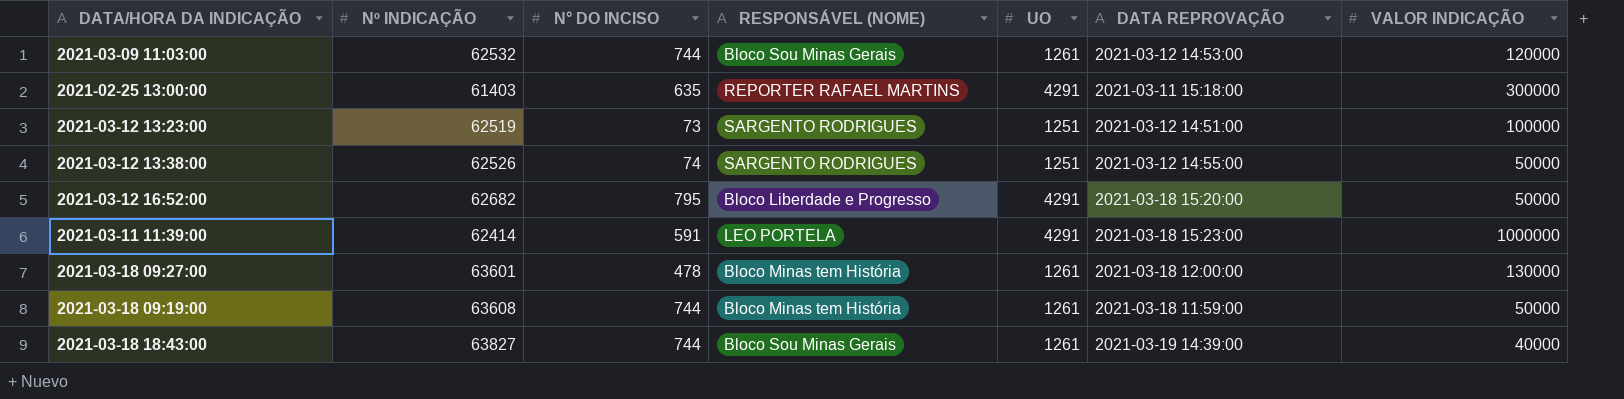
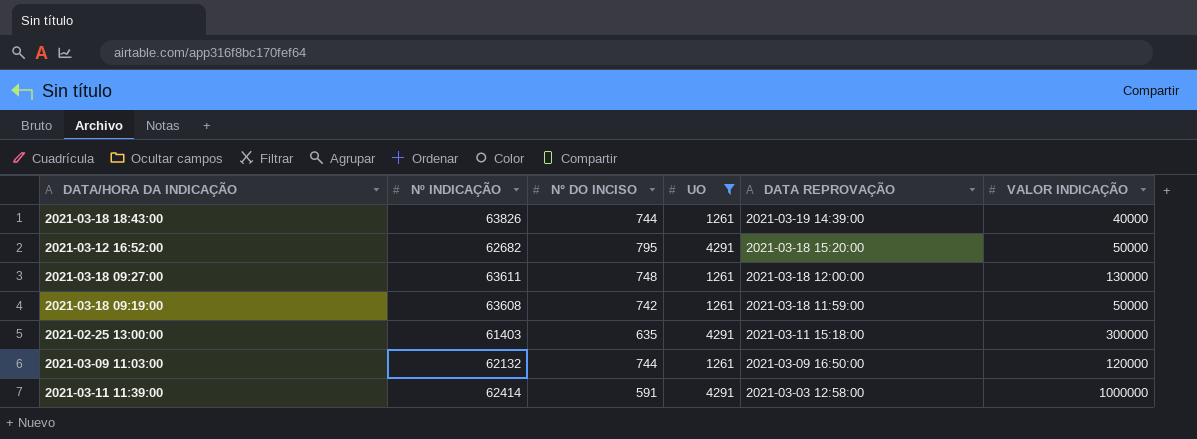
filter: none -> UO != 1251
row order: none -> DATA REPROVAÇÃO descending
column RESPONSÁVEL (NOME) | position: 4 -> none
2021-03-18 18:43:00 | Nº INDICAÇÃO: 63827 -> 63826
2021-03-18 09:27:00 | Nº INDICAÇÃO: 63601 -> 63611
2021-03-18 09:27:00 | N° DO INCISO: 478 -> 748
2021-03-18 09:19:00 | N° DO INCISO: 744 -> 742
2021-03-09 11:03:00 | Nº INDICAÇÃO: 62532 -> 62132
2021-03-09 11:03:00 | DATA REPROVAÇÃO: 2021-03-12 14:53:00 -> 2021-03-09 16:50:00
2021-03-11 11:39:00 | DATA REPROVAÇÃO: 2021-03-18 15:23:00 -> 2021-03-03 12:58:00

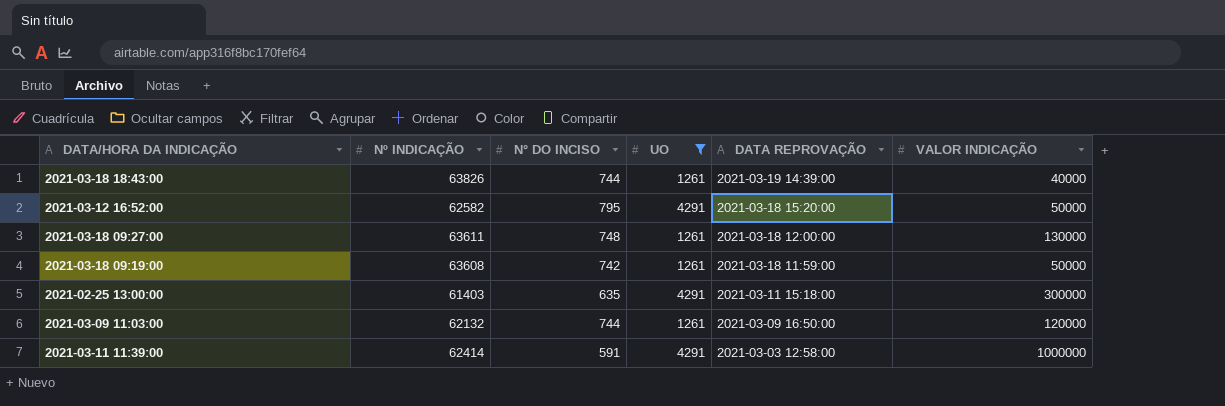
2021-03-12 16:52:00 | Nº INDICAÇÃO: 62682 -> 62582

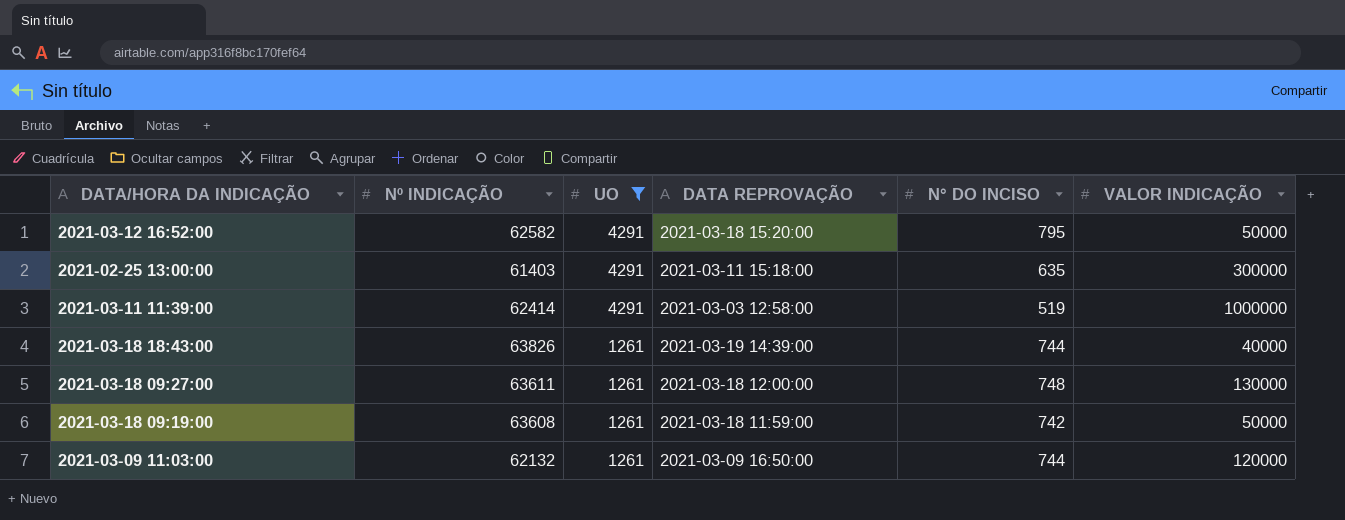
row order: DATA REPROVAÇÃO descending -> UO descending
column N° DO INCISO | position: 3 -> 5
2021-03-11 11:39:00 | N° DO INCISO: 591 -> 519

